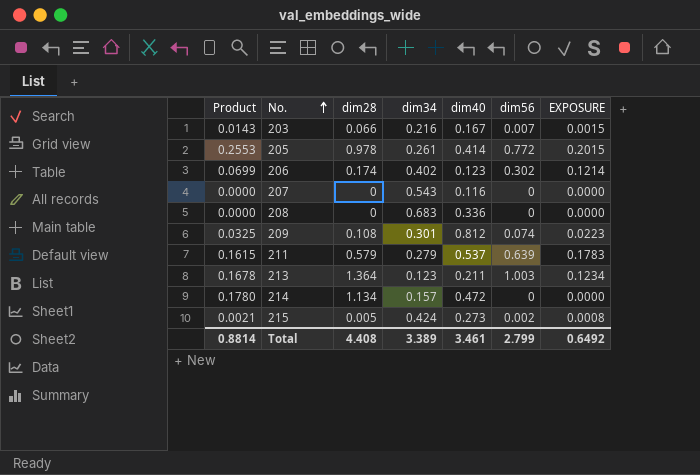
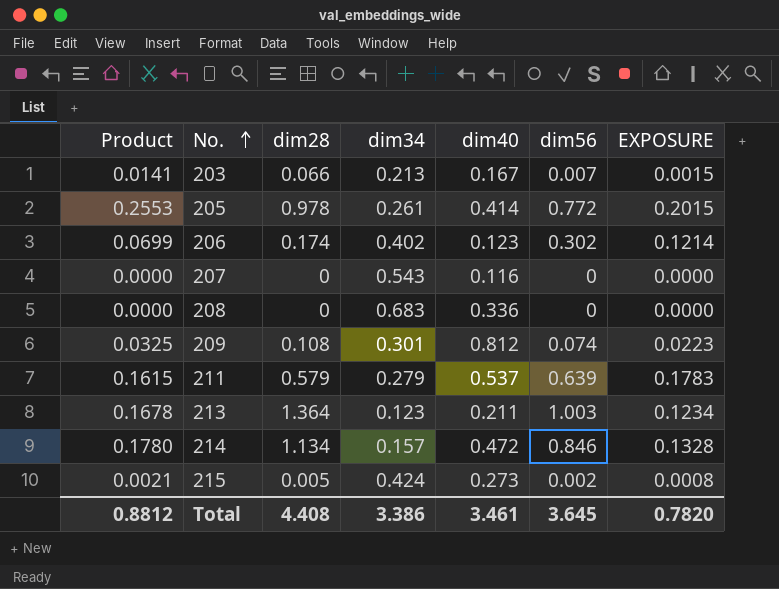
203 | Product: 0.0143 -> 0.0141
203 | dim34: 0.216 -> 0.213
214 | dim56: 0 -> 0.846
214 | EXPOSURE: 0.0000 -> 0.1328
Total | Product: 0.8814 -> 0.8812
Total | dim34: 3.389 -> 3.386
Total | dim56: 2.799 -> 3.645
Total | EXPOSURE: 0.6492 -> 0.7820

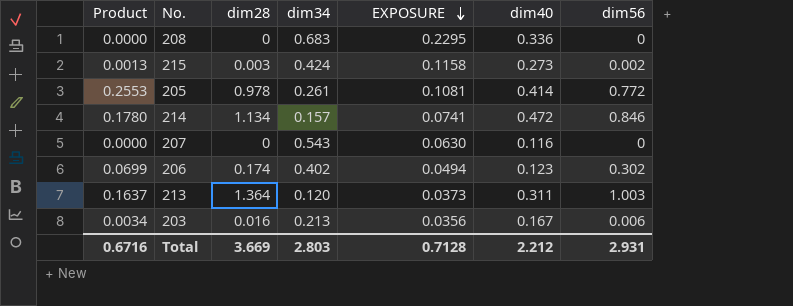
row order: No. ascending -> EXPOSURE descending
column EXPOSURE | formula: [dim34] * [dim56] -> [dim34] * [dim40]
column EXPOSURE | position: 7 -> 5
row 209: 0.0325 | 0.108 | 0.301 | 0.812 | 0.074 | 0.0223 -> none
row 211: 0.1615 | 0.579 | 0.279 | 0.537 | 0.639 | 0.1783 -> none
215 | Product: 0.0021 -> 0.0013
215 | dim28: 0.005 -> 0.003
213 | Product: 0.1678 -> 0.1637
213 | dim34: 0.123 -> 0.120
213 | dim40: 0.211 -> 0.311
203 | Product: 0.0141 -> 0.0034
203 | dim28: 0.066 -> 0.016
203 | dim56: 0.007 -> 0.006
Total | Product: 0.8812 -> 0.6716
Total | dim28: 4.408 -> 3.669
Total | dim34: 3.386 -> 2.803
Total | EXPOSURE: 0.7820 -> 0.7128
Total | dim40: 3.461 -> 2.212
Total | dim56: 3.645 -> 2.931

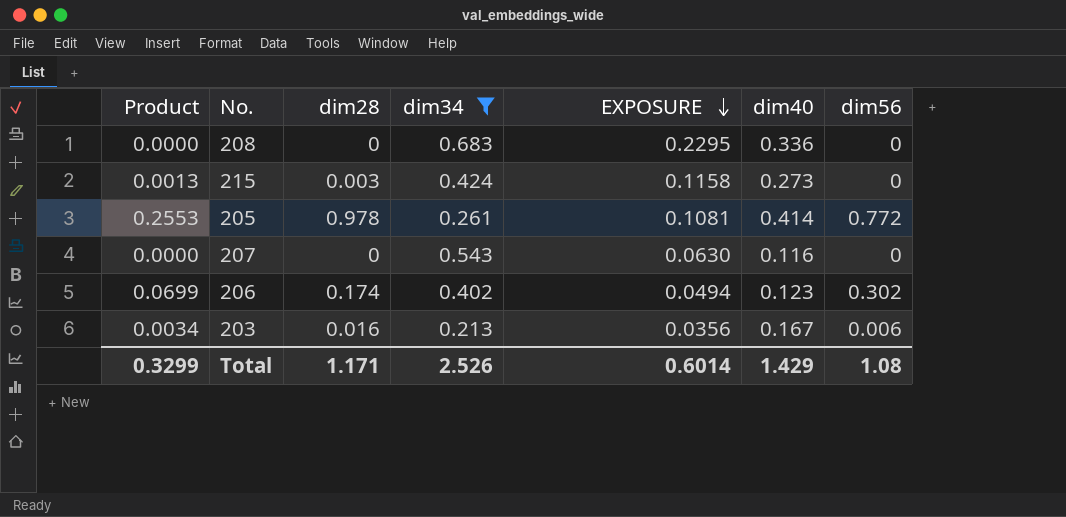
filter: none -> dim34 >= 0.213
215 | dim56: 0.002 -> 0
Total | Product: 0.6716 -> 0.3299
Total | dim28: 3.669 -> 1.171
Total | dim34: 2.803 -> 2.526
Total | EXPOSURE: 0.7128 -> 0.6014
Total | dim40: 2.212 -> 1.429
Total | dim56: 2.931 -> 1.08

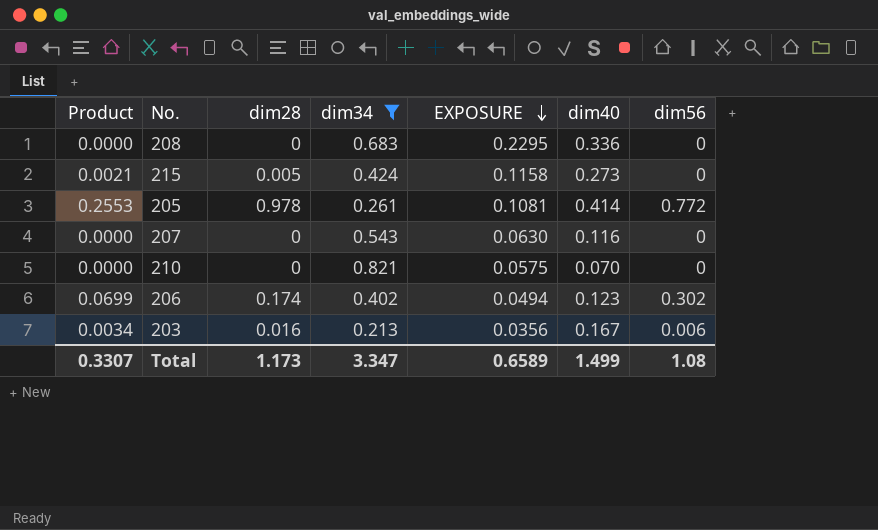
215 | Product: 0.0013 -> 0.0021
215 | dim28: 0.003 -> 0.005
row 210: none -> 0.0000 | 0 | 0.821 | 0.0575 | 0.070 | 0
Total | Product: 0.3299 -> 0.3307
Total | dim28: 1.171 -> 1.173
Total | dim34: 2.526 -> 3.347
Total | EXPOSURE: 0.6014 -> 0.6589
Total | dim40: 1.429 -> 1.499

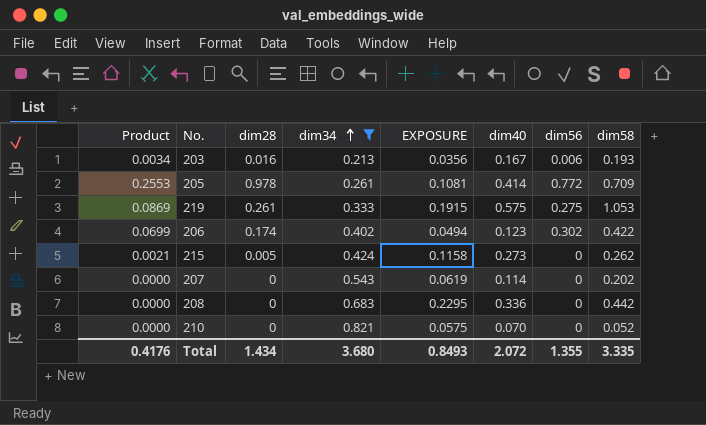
row order: EXPOSURE descending -> dim34 ascending
column dim58 | position: none -> 8
row 219: none -> 0.0869 | 0.261 | 0.333 | 0.1915 | 0.575 | 0.275 | 1.053
207 | EXPOSURE: 0.0630 -> 0.0619
207 | dim40: 0.116 -> 0.114
Total | Product: 0.3307 -> 0.4176
Total | dim28: 1.173 -> 1.434
Total | dim34: 3.347 -> 3.680
Total | EXPOSURE: 0.6589 -> 0.8493
Total | dim40: 1.499 -> 2.072
Total | dim56: 1.08 -> 1.355

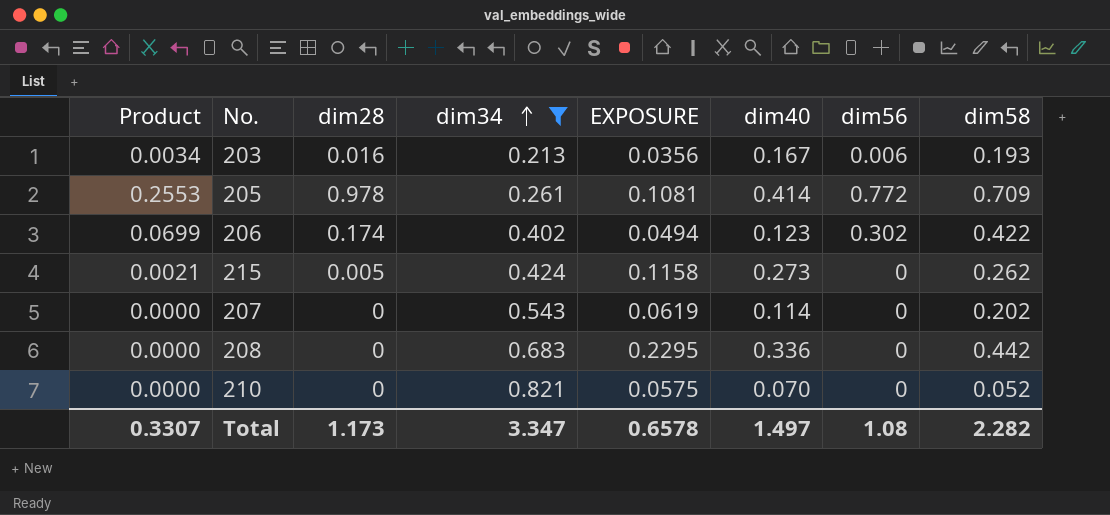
row 219: 0.0869 | 0.261 | 0.333 | 0.1915 | 0.575 | 0.275 | 1.053 -> none
Total | Product: 0.4176 -> 0.3307
Total | dim28: 1.434 -> 1.173
Total | dim34: 3.680 -> 3.347
Total | EXPOSURE: 0.8493 -> 0.6578
Total | dim40: 2.072 -> 1.497
Total | dim56: 1.355 -> 1.08
Total | dim58: 3.335 -> 2.282

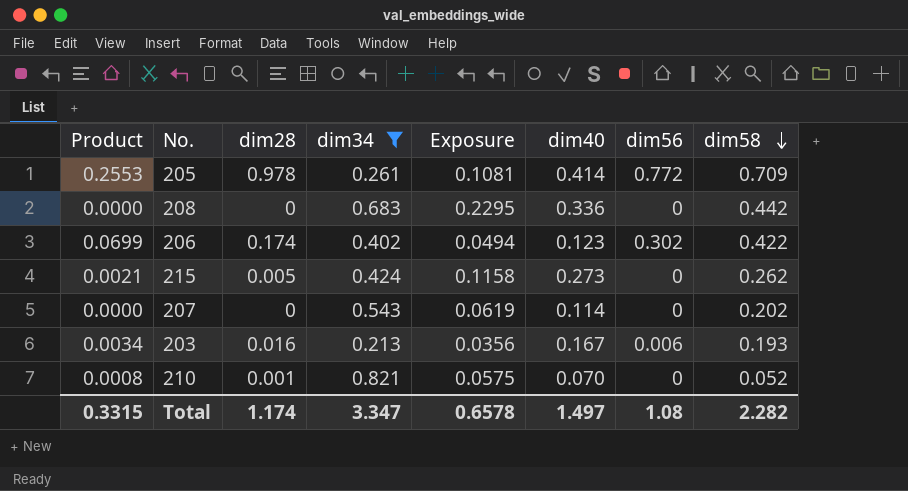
row order: dim34 ascending -> dim58 descending
column name: EXPOSURE -> Exposure
210 | Product: 0.0000 -> 0.0008
210 | dim28: 0 -> 0.001
Total | Product: 0.3307 -> 0.3315
Total | dim28: 1.173 -> 1.174

